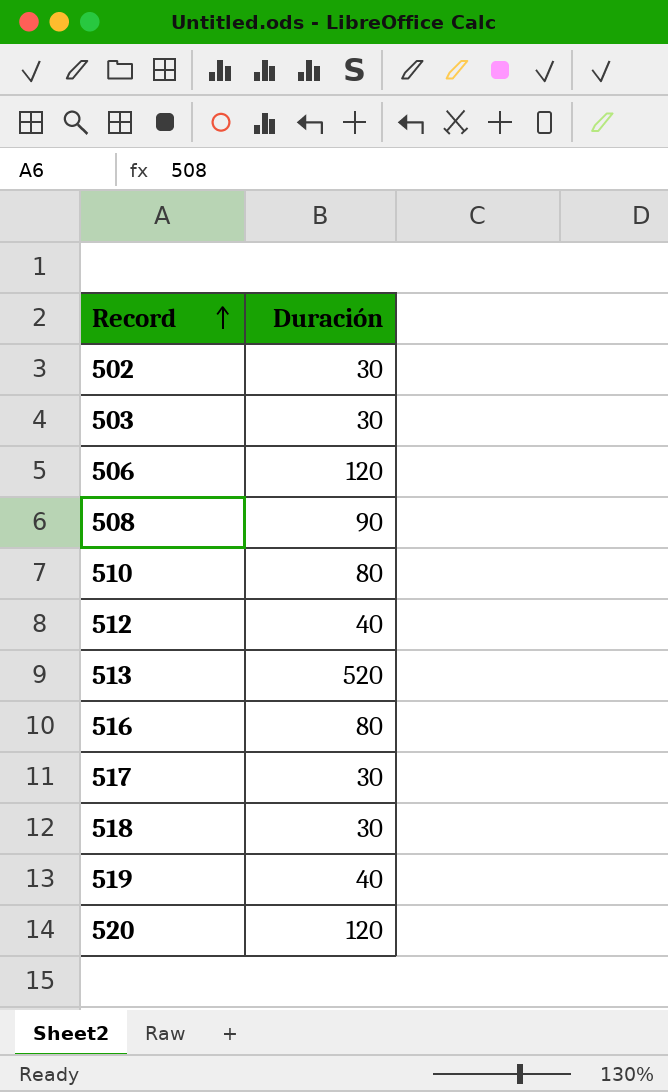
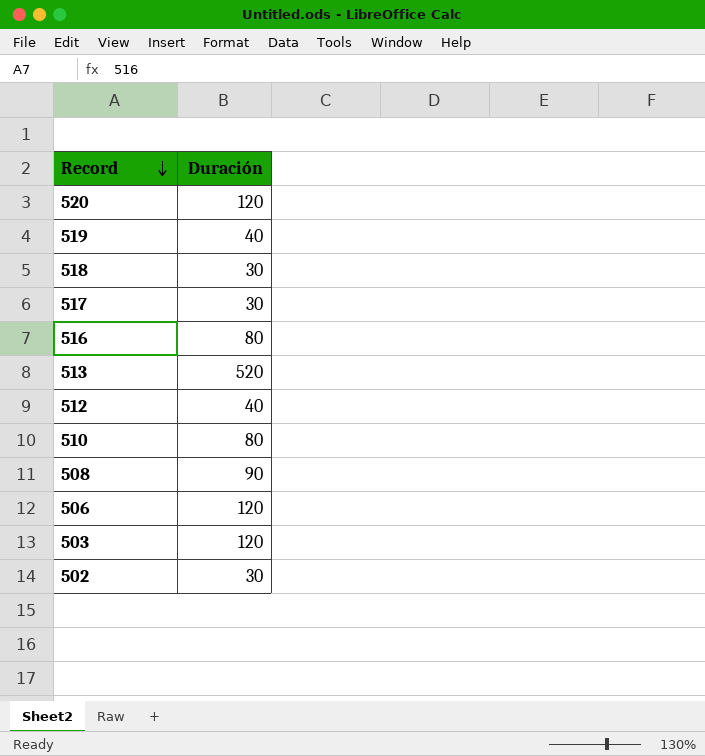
row order: Record ascending -> Record descending
503 | Duración: 30 -> 120

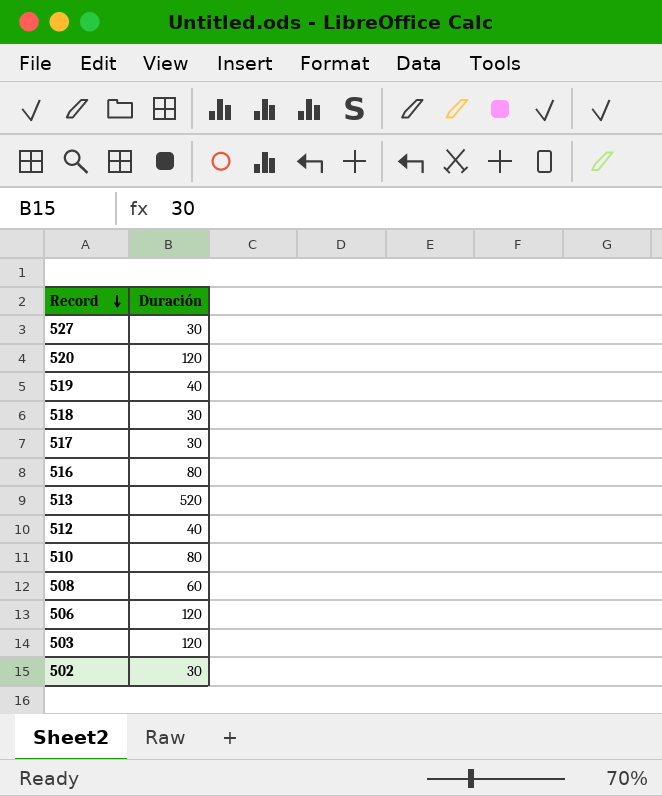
row 527: none -> 30
508 | Duración: 90 -> 60

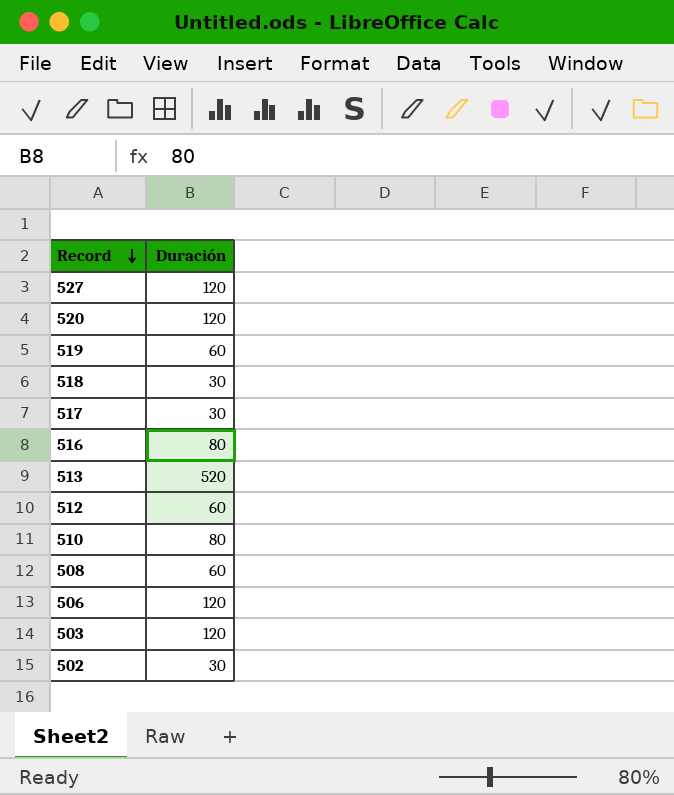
527 | Duración: 30 -> 120
519 | Duración: 40 -> 60
512 | Duración: 40 -> 60

